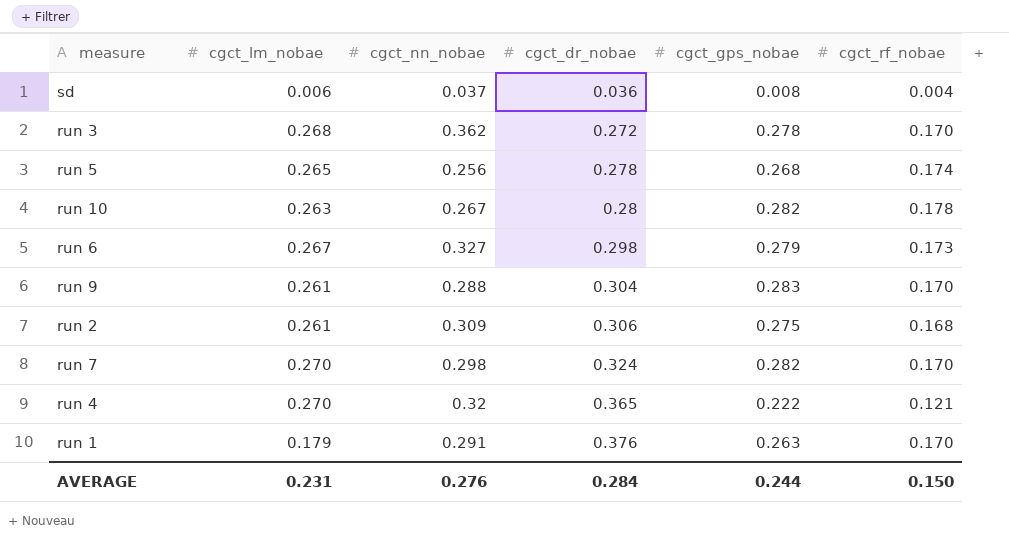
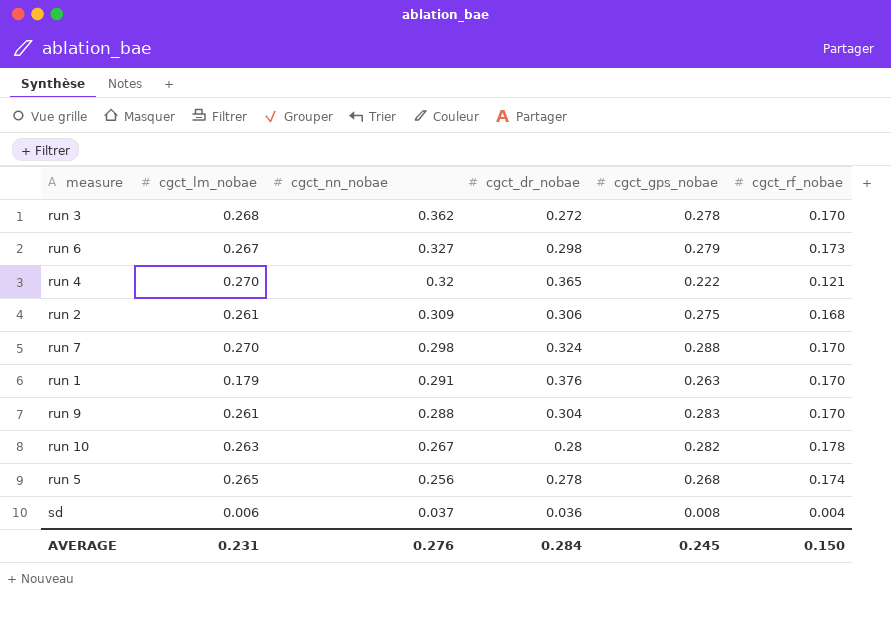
row order: cgct_dr_nobae ascending -> cgct_nn_nobae descending
run 7 | cgct_gps_nobae: 0.282 -> 0.288
AVERAGE | cgct_gps_nobae: 0.244 -> 0.245

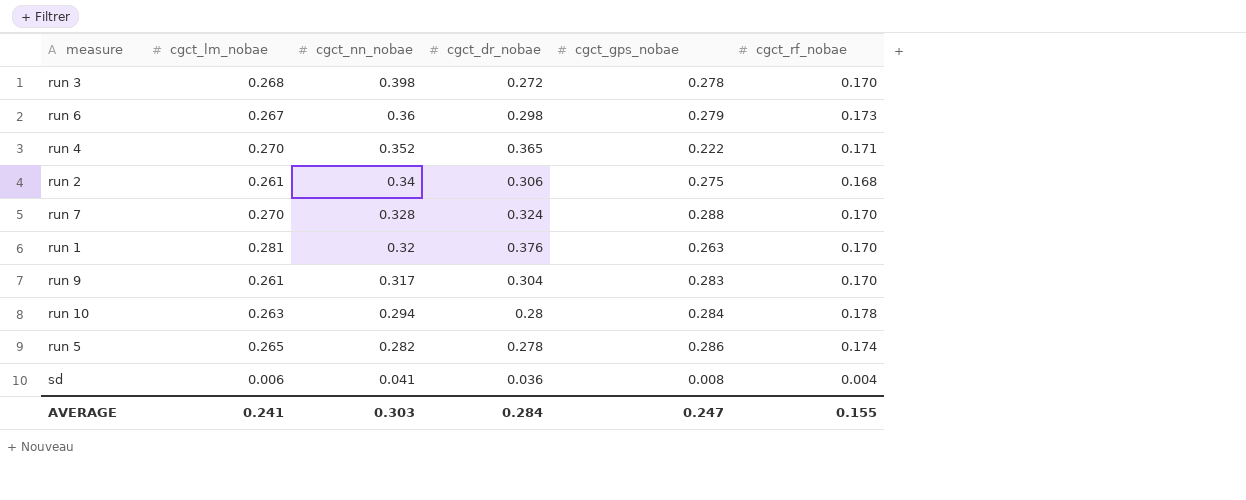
run 3 | cgct_nn_nobae: 0.362 -> 0.398
run 6 | cgct_nn_nobae: 0.327 -> 0.36
run 4 | cgct_nn_nobae: 0.32 -> 0.352
run 4 | cgct_rf_nobae: 0.121 -> 0.171
run 2 | cgct_nn_nobae: 0.309 -> 0.34
run 7 | cgct_nn_nobae: 0.298 -> 0.328
run 1 | cgct_lm_nobae: 0.179 -> 0.281
run 1 | cgct_nn_nobae: 0.291 -> 0.32
run 9 | cgct_nn_nobae: 0.288 -> 0.317
run 10 | cgct_nn_nobae: 0.267 -> 0.294
run 10 | cgct_gps_nobae: 0.282 -> 0.284
run 5 | cgct_nn_nobae: 0.256 -> 0.282
run 5 | cgct_gps_nobae: 0.268 -> 0.286
sd | cgct_nn_nobae: 0.037 -> 0.041
AVERAGE | cgct_lm_nobae: 0.231 -> 0.241
AVERAGE | cgct_nn_nobae: 0.276 -> 0.303
AVERAGE | cgct_gps_nobae: 0.245 -> 0.247
AVERAGE | cgct_rf_nobae: 0.150 -> 0.155

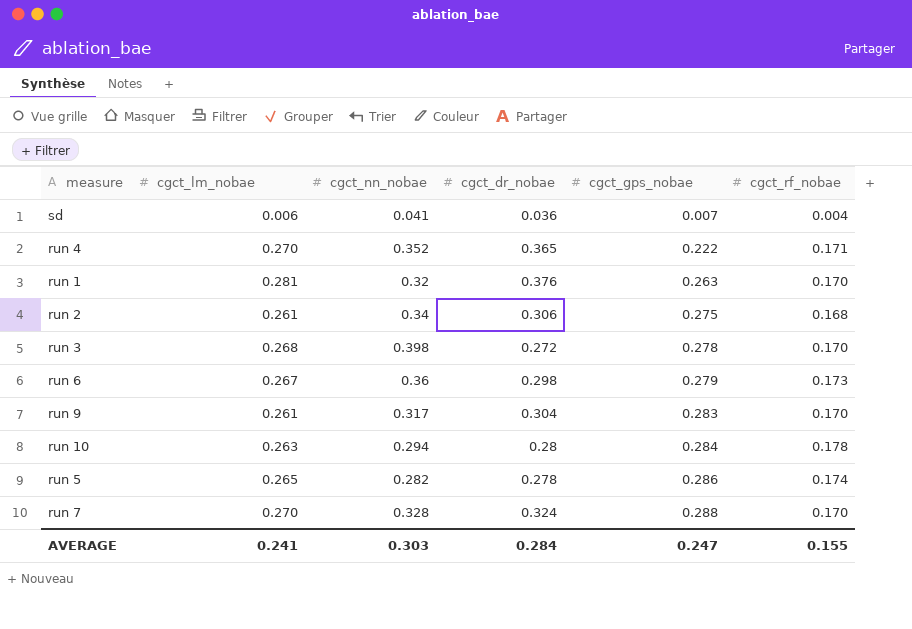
row order: cgct_nn_nobae descending -> cgct_gps_nobae ascending
sd | cgct_gps_nobae: 0.008 -> 0.007

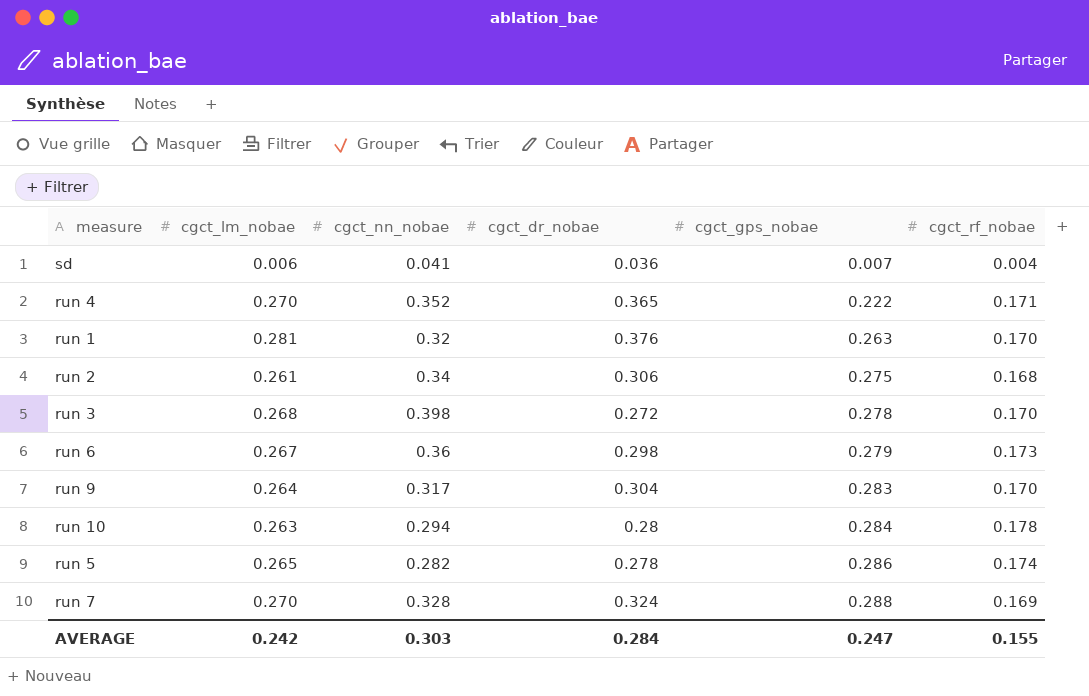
run 9 | cgct_lm_nobae: 0.261 -> 0.264
run 7 | cgct_rf_nobae: 0.170 -> 0.169
AVERAGE | cgct_lm_nobae: 0.241 -> 0.242

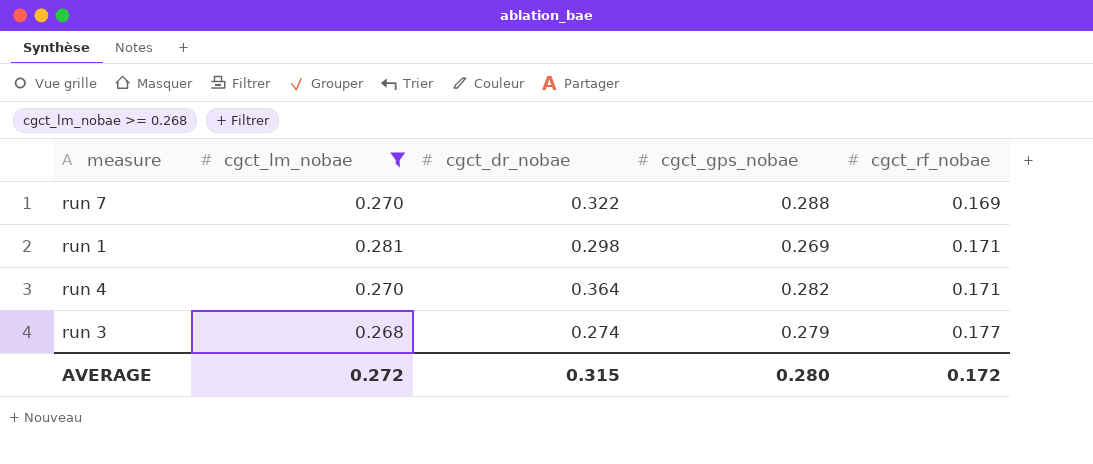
filter: none -> cgct_lm_nobae >= 0.268
row order: cgct_gps_nobae ascending -> cgct_rf_nobae ascending
column cgct_nn_nobae | position: 3 -> none
run 7 | cgct_dr_nobae: 0.324 -> 0.322
run 1 | cgct_dr_nobae: 0.376 -> 0.298
run 1 | cgct_gps_nobae: 0.263 -> 0.269
run 1 | cgct_rf_nobae: 0.170 -> 0.171
run 4 | cgct_dr_nobae: 0.365 -> 0.364
run 4 | cgct_gps_nobae: 0.222 -> 0.282
run 3 | cgct_dr_nobae: 0.272 -> 0.274
run 3 | cgct_gps_nobae: 0.278 -> 0.279
run 3 | cgct_rf_nobae: 0.170 -> 0.177
AVERAGE | cgct_lm_nobae: 0.242 -> 0.272
AVERAGE | cgct_dr_nobae: 0.284 -> 0.315
AVERAGE | cgct_gps_nobae: 0.247 -> 0.280
AVERAGE | cgct_rf_nobae: 0.155 -> 0.172

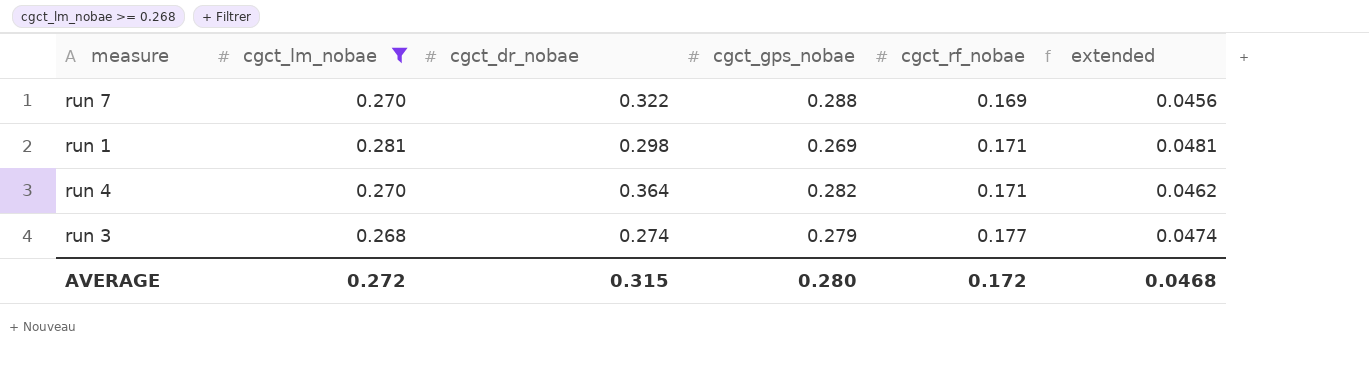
column extended | formula: none -> [cgct_lm_nobae] * [cgct_rf_nobae]

